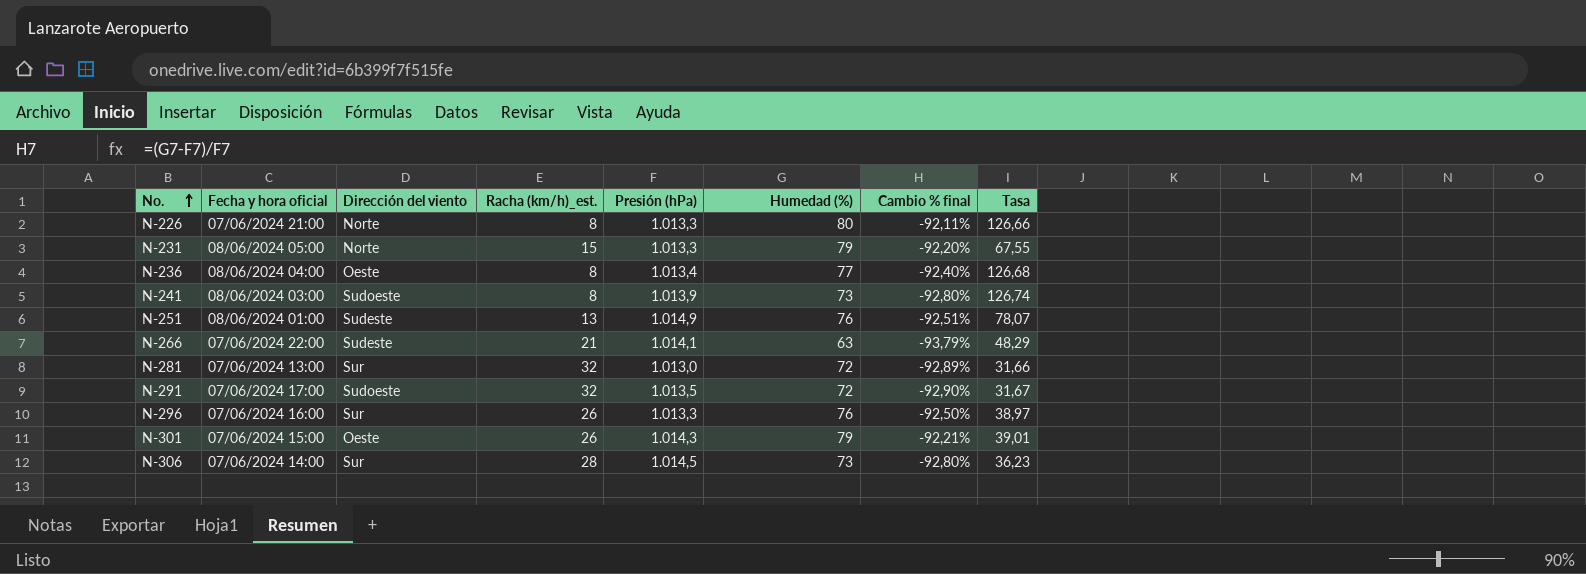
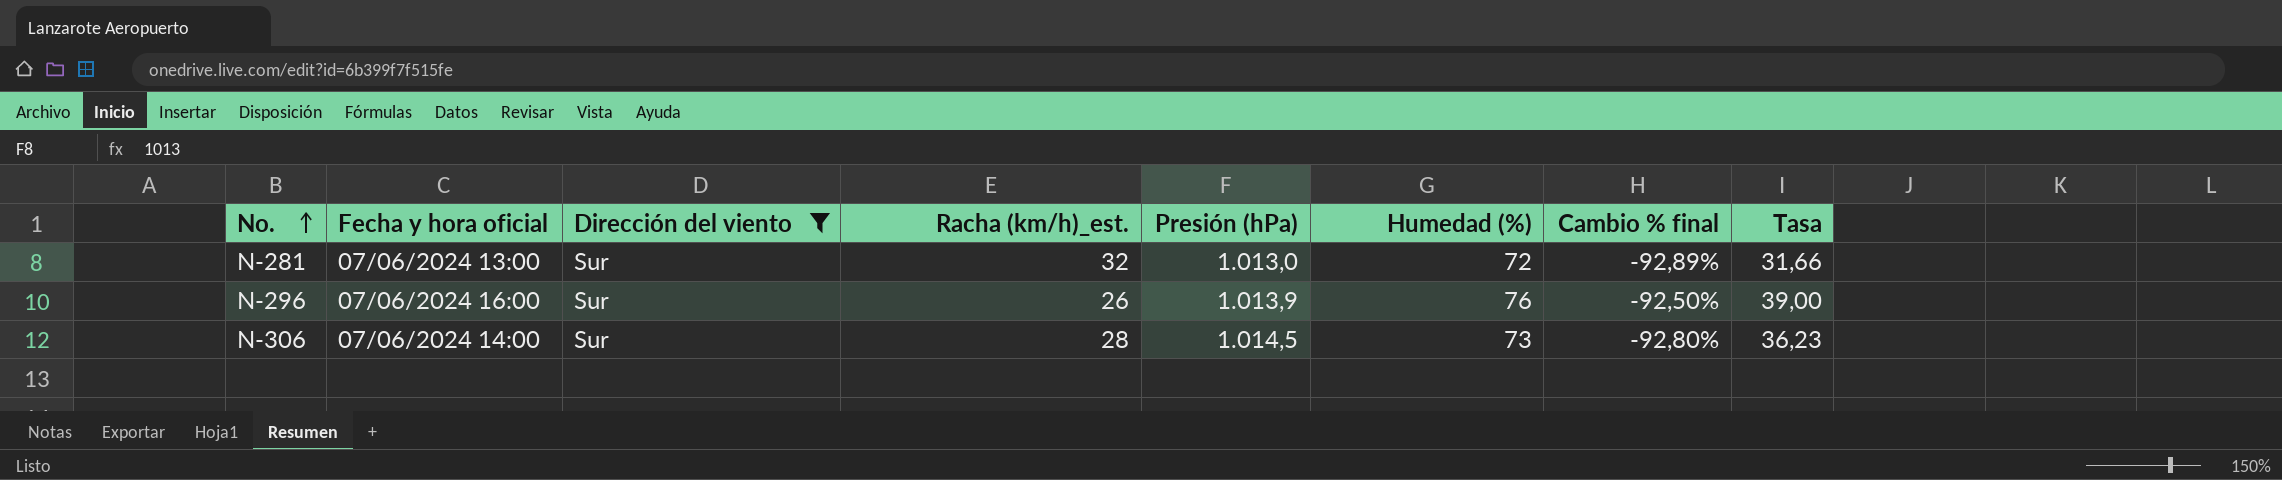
filter: none -> Dirección del viento = Sur
N-296 | Presión (hPa): 1.013,3 -> 1.013,9
N-296 | Tasa: 38,97 -> 39,00

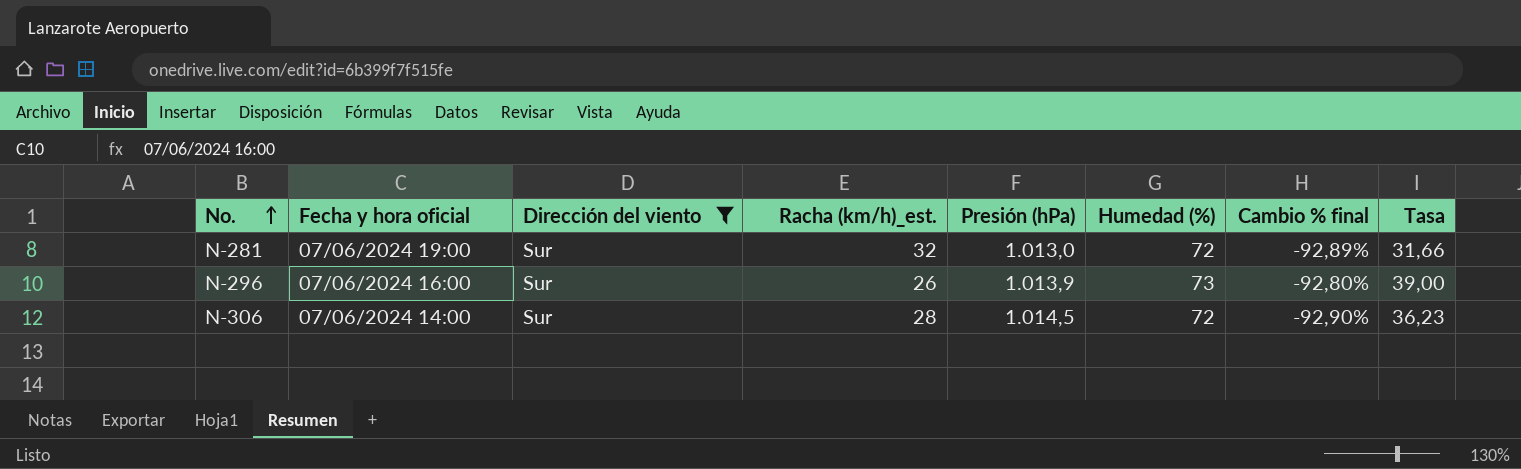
N-281 | Fecha y hora oficial: 07/06/2024 13:00 -> 07/06/2024 19:00
N-296 | Humedad (%): 76 -> 73
N-296 | Cambio % final: -92,50% -> -92,80%
N-306 | Humedad (%): 73 -> 72
N-306 | Cambio % final: -92,80% -> -92,90%

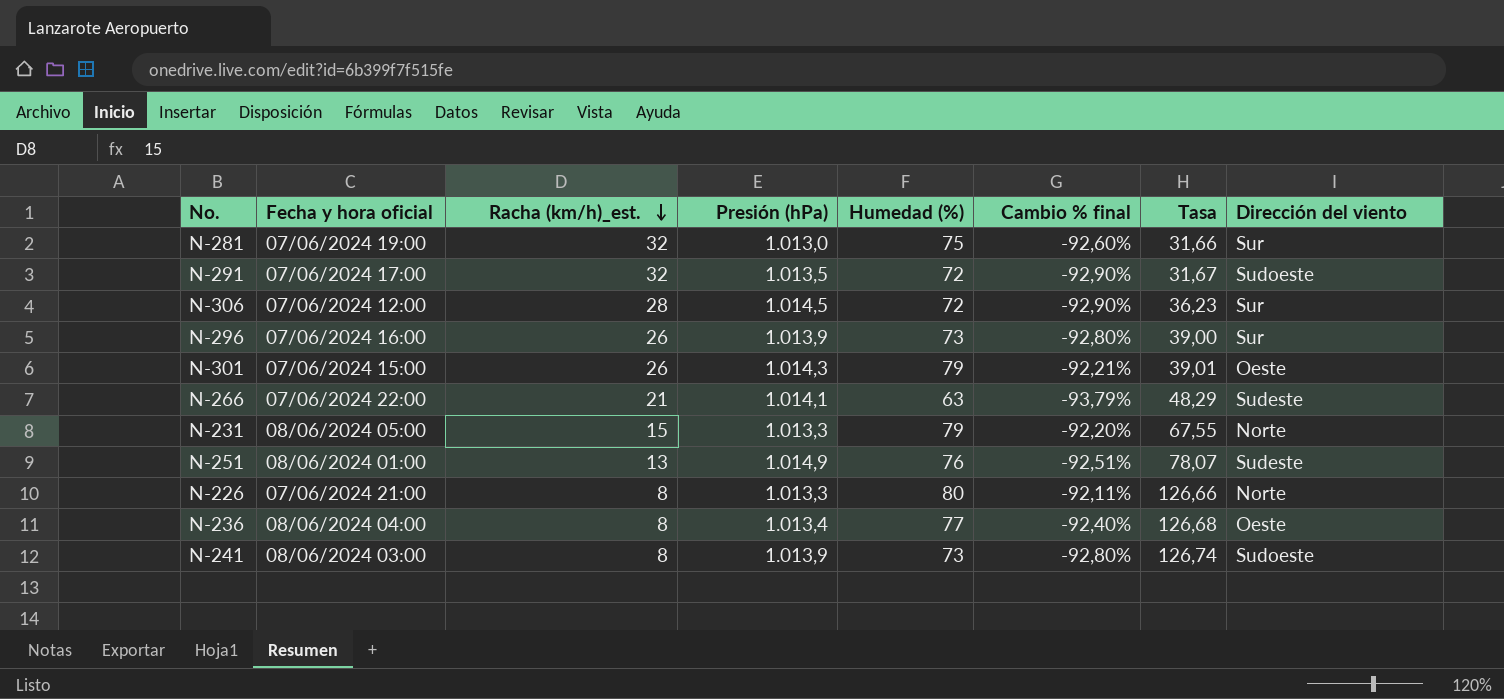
filter: Dirección del viento = Sur -> none
row order: No. ascending -> Racha (km/h)_est. descending
column Dirección del viento | position: 3 -> 8
N-281 | Humedad (%): 72 -> 75
N-281 | Cambio % final: -92,89% -> -92,60%
N-306 | Fecha y hora oficial: 07/06/2024 14:00 -> 07/06/2024 12:00

